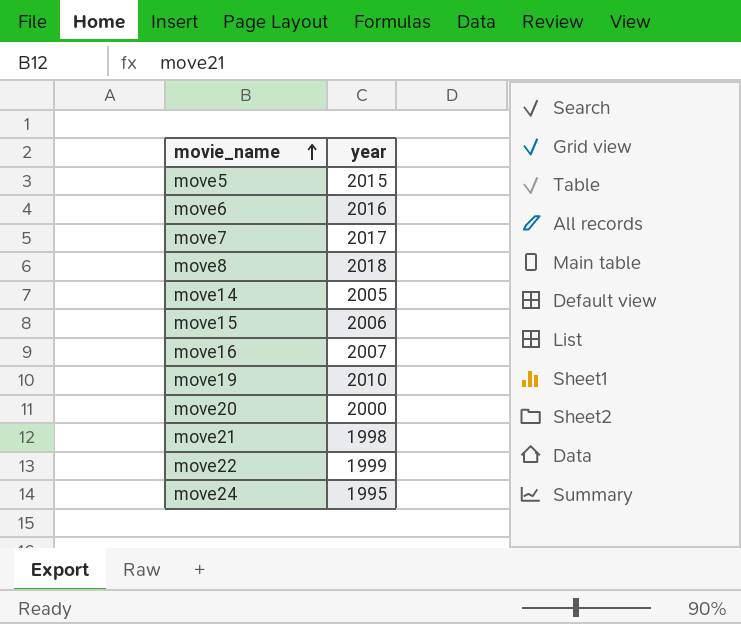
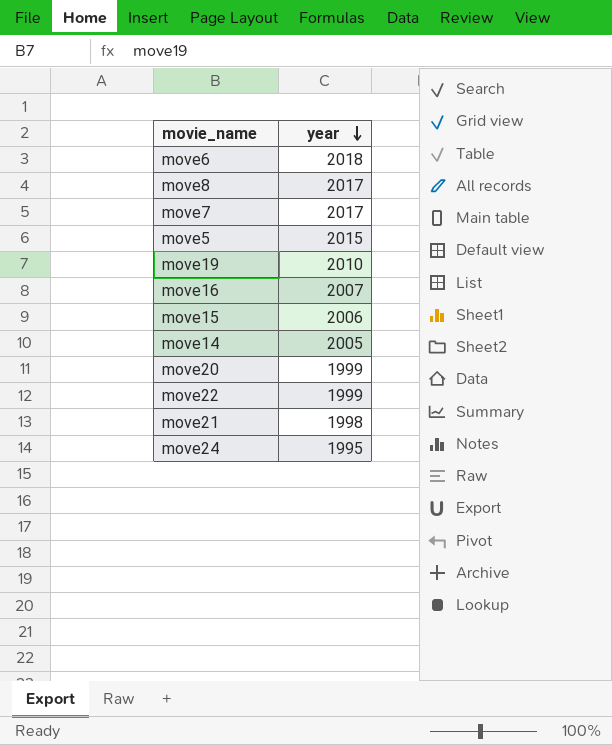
row order: movie_name ascending -> year descending
move6 | year: 2016 -> 2018
move8 | year: 2018 -> 2017
move20 | year: 2000 -> 1999

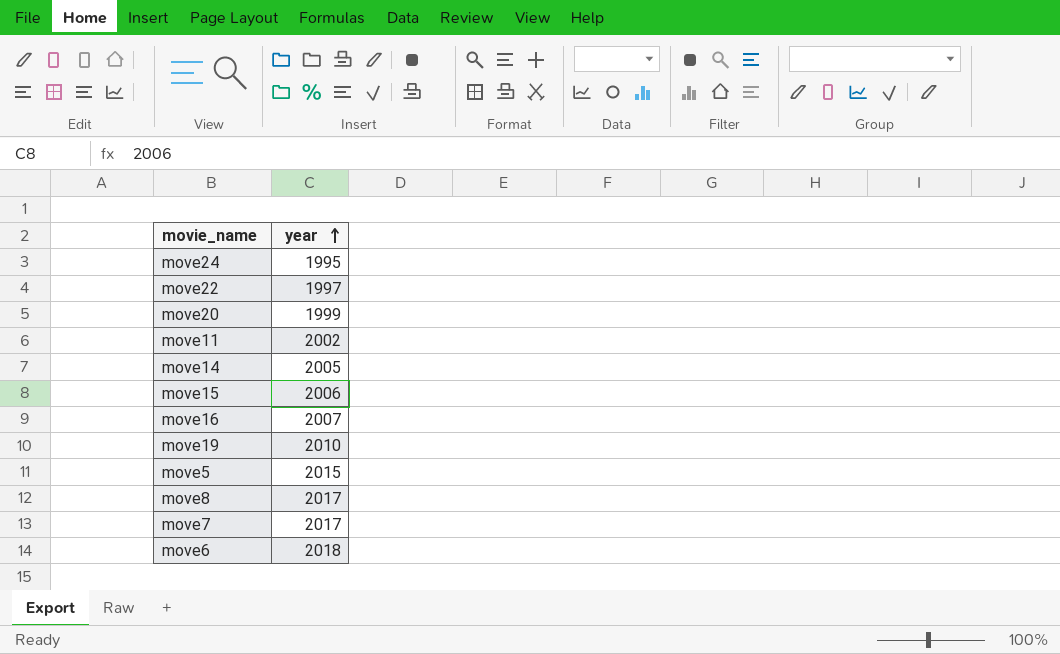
row order: year descending -> year ascending
row move21: 1998 -> none
move22 | year: 1999 -> 1997
row move11: none -> 2002

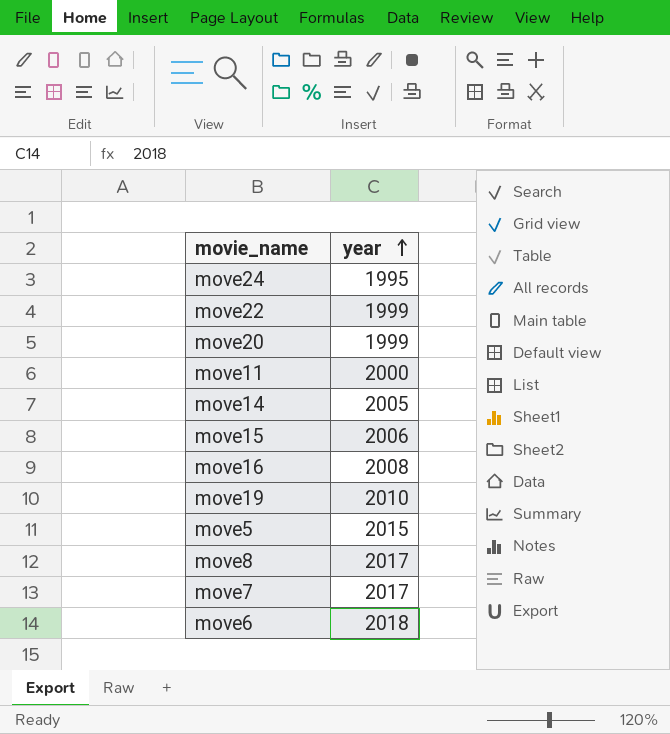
move22 | year: 1997 -> 1999
move11 | year: 2002 -> 2000
move16 | year: 2007 -> 2008

